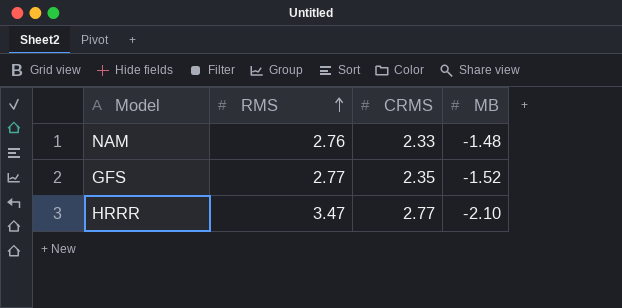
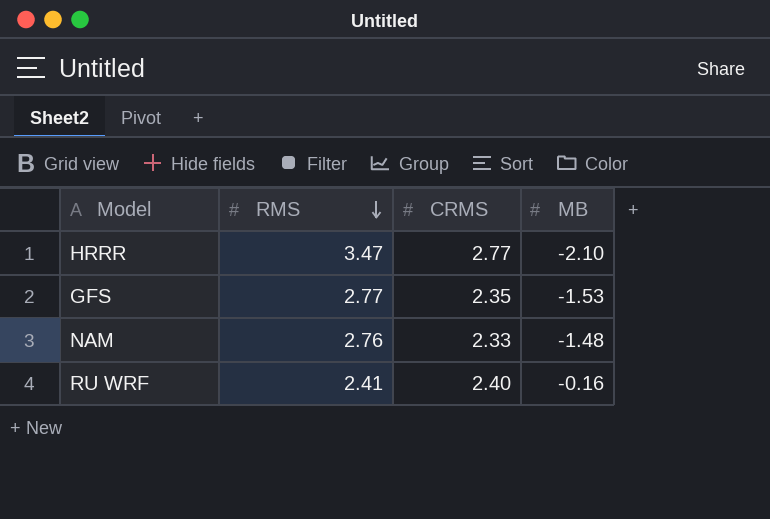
row order: RMS ascending -> RMS descending
GFS | MB: -1.52 -> -1.53
row RU WRF: none -> 2.41 | 2.40 | -0.16

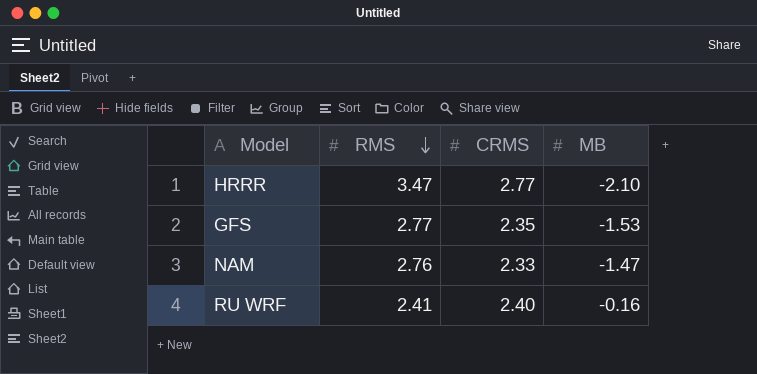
NAM | MB: -1.48 -> -1.47

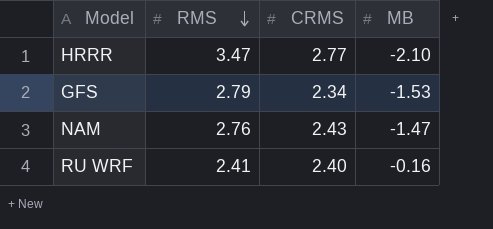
GFS | RMS: 2.77 -> 2.79
GFS | CRMS: 2.35 -> 2.34
NAM | CRMS: 2.33 -> 2.43

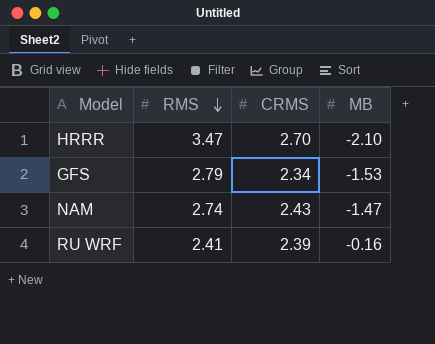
HRRR | CRMS: 2.77 -> 2.70
NAM | RMS: 2.76 -> 2.74
RU WRF | CRMS: 2.40 -> 2.39

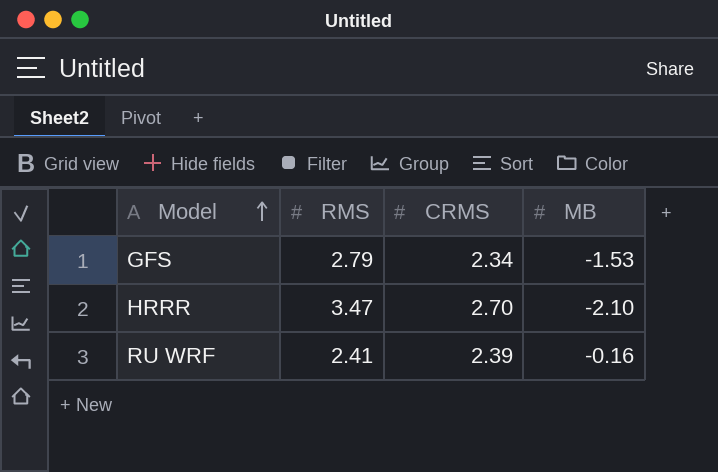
row order: RMS descending -> Model ascending
row NAM: 2.74 | 2.43 | -1.47 -> none

